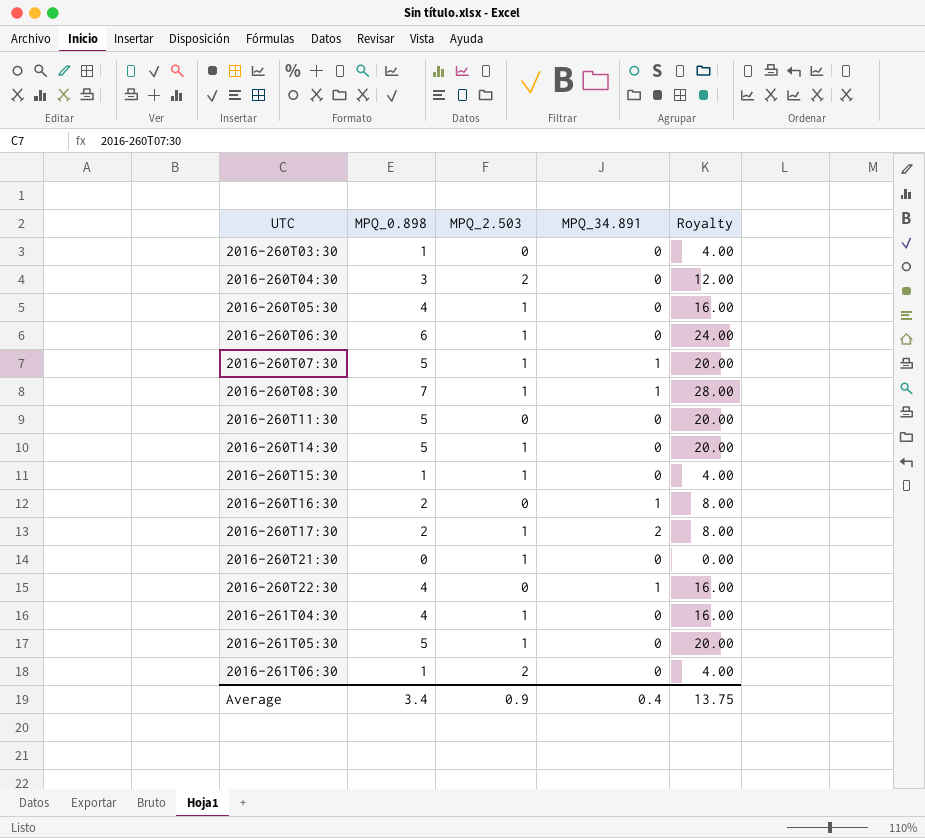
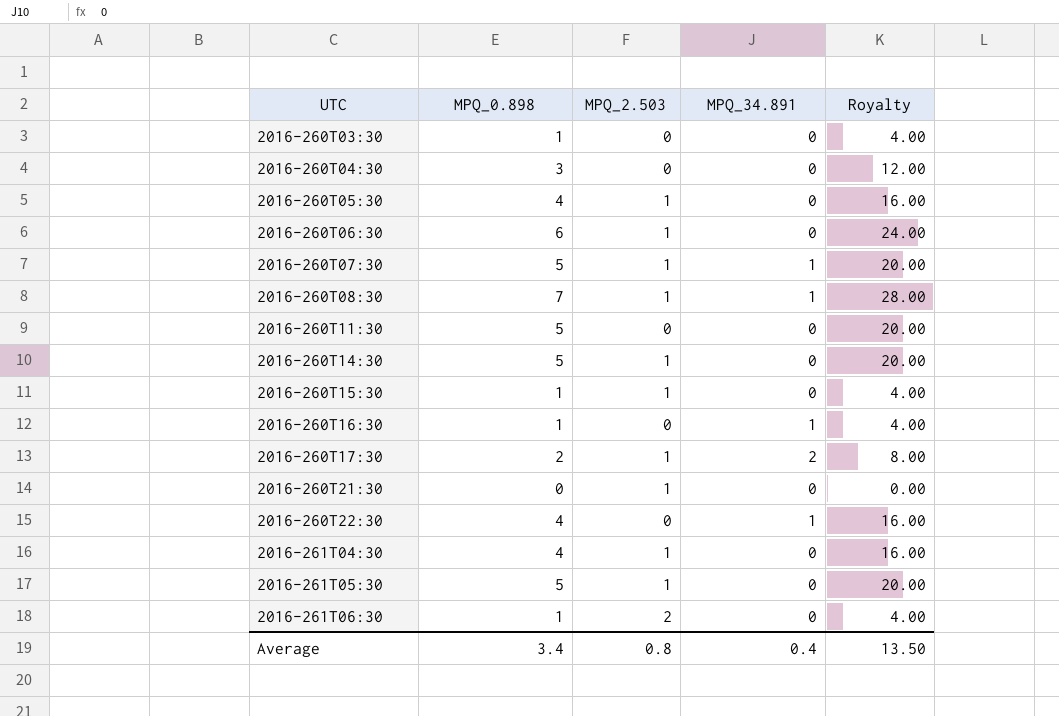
2016-260T04:30 | MPQ_2.503: 2 -> 0
2016-260T16:30 | MPQ_0.898: 2 -> 1
2016-260T16:30 | Royalty: 8.00 -> 4.00
Average | MPQ_2.503: 0.9 -> 0.8
Average | Royalty: 13.75 -> 13.50

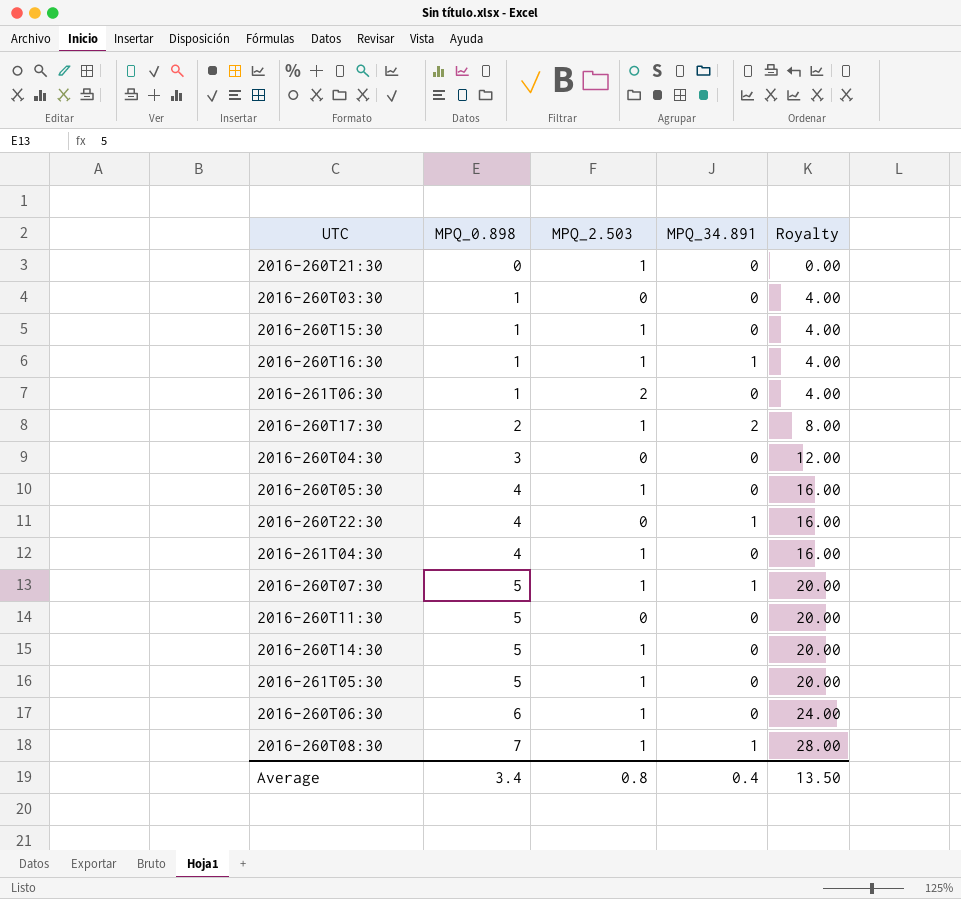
row order: UTC ascending -> MPQ_0.898 ascending
2016-260T16:30 | MPQ_2.503: 0 -> 1

